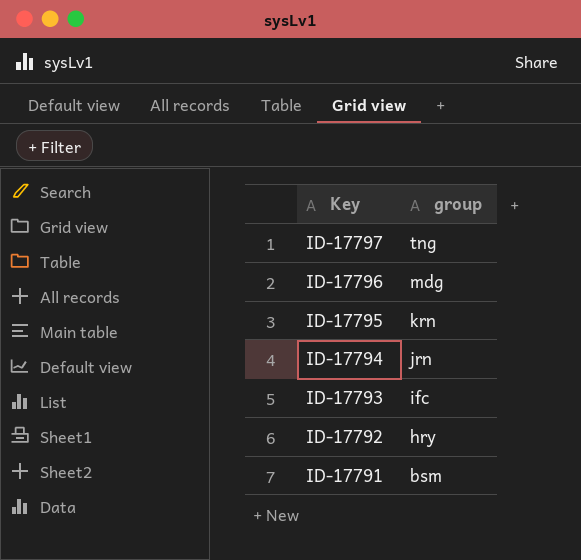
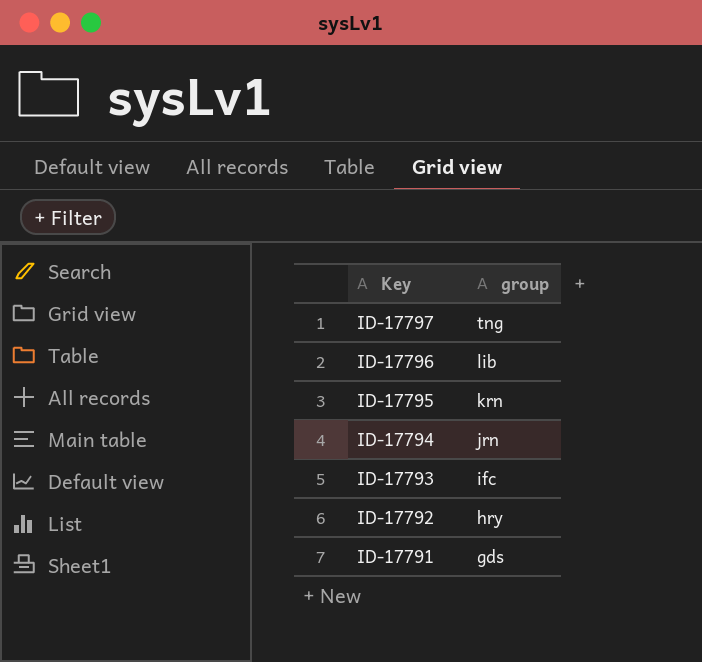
ID-17796 | group: mdg -> lib
ID-17791 | group: bsm -> gds

